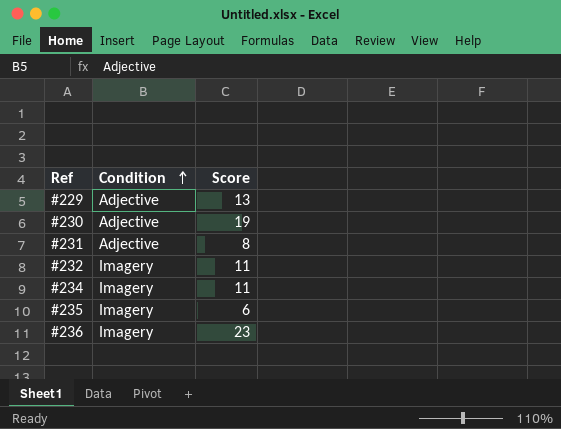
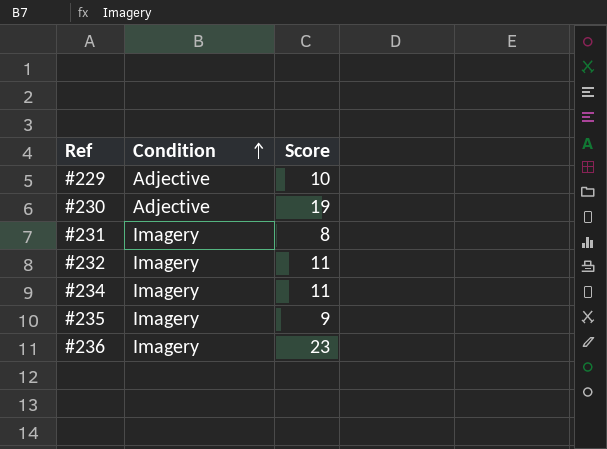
#229 | Score: 13 -> 10
#231 | Condition: Adjective -> Imagery
#235 | Score: 6 -> 9

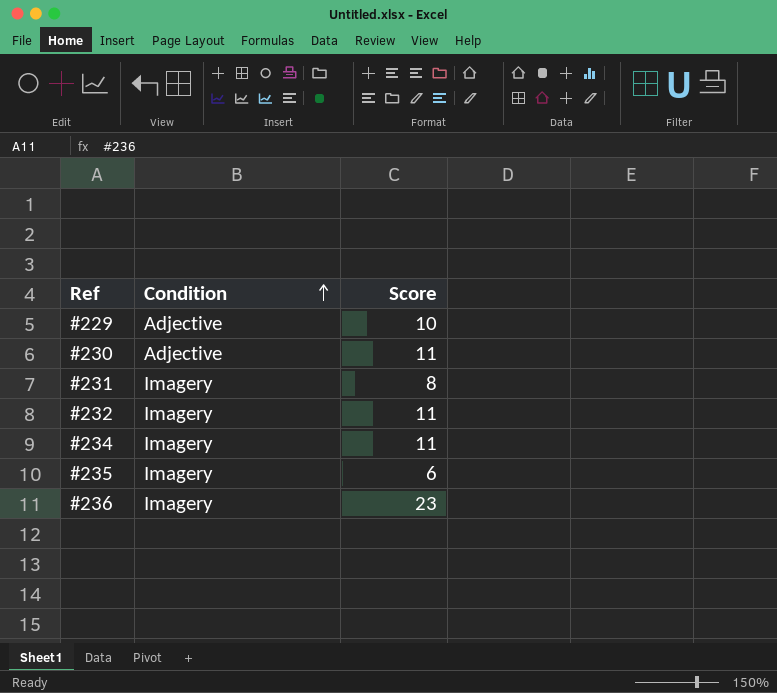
#230 | Score: 19 -> 11
#235 | Score: 9 -> 6

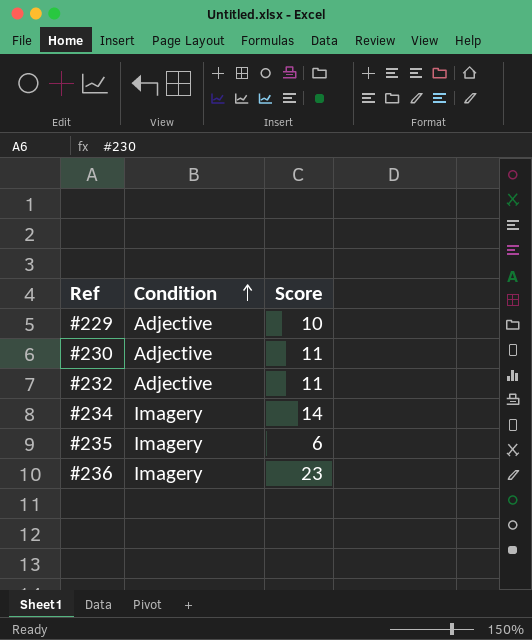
row #231: Imagery | 8 -> none
#232 | Condition: Imagery -> Adjective
#234 | Score: 11 -> 14

